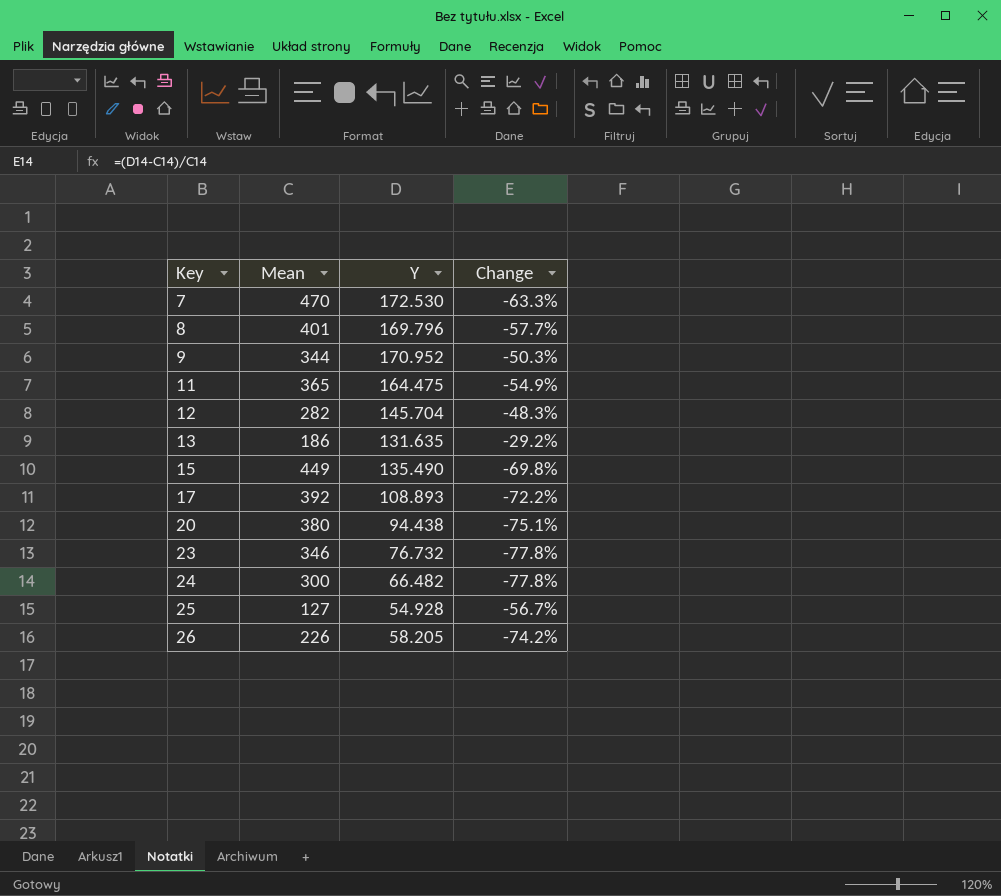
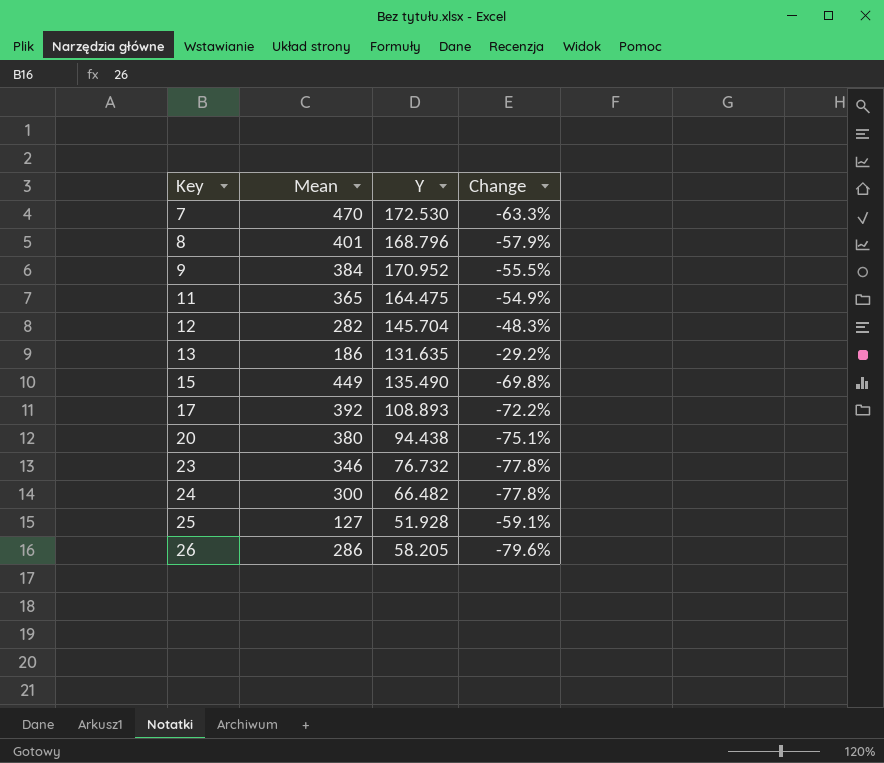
8 | Y: 169.796 -> 168.796
8 | Change: -57.7% -> -57.9%
9 | Mean: 344 -> 384
9 | Change: -50.3% -> -55.5%
25 | Y: 54.928 -> 51.928
25 | Change: -56.7% -> -59.1%
26 | Mean: 226 -> 286
26 | Change: -74.2% -> -79.6%

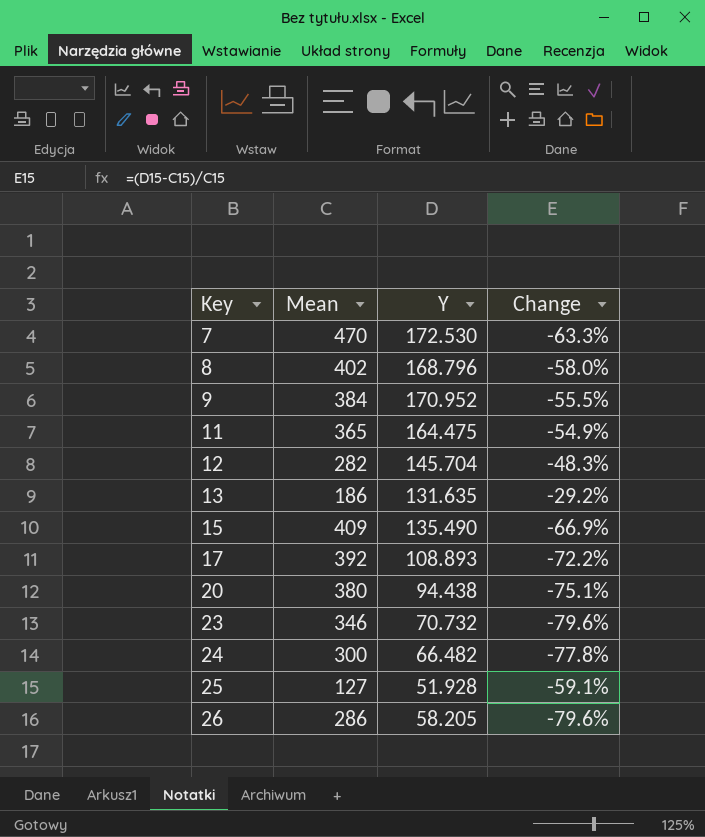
8 | Mean: 401 -> 402
8 | Change: -57.9% -> -58.0%
15 | Mean: 449 -> 409
15 | Change: -69.8% -> -66.9%
23 | Y: 76.732 -> 70.732
23 | Change: -77.8% -> -79.6%

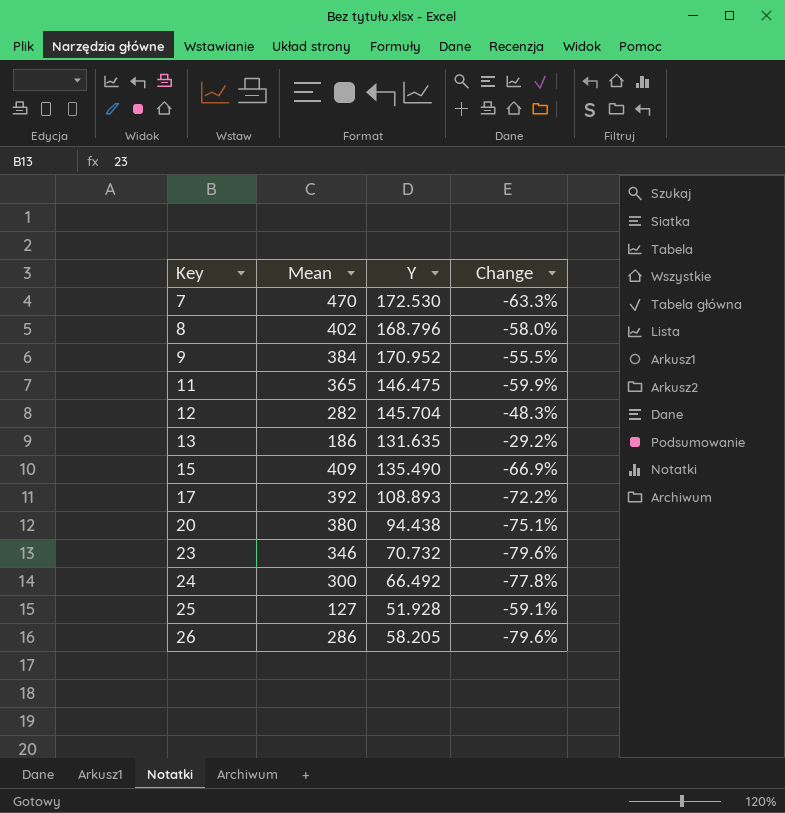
11 | Y: 164.475 -> 146.475
11 | Change: -54.9% -> -59.9%
24 | Y: 66.482 -> 66.492

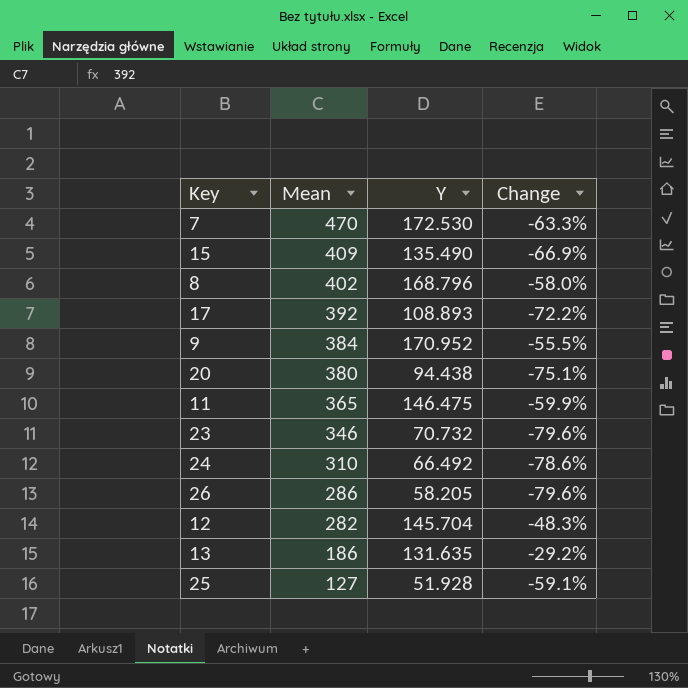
row order: Key ascending -> Mean descending
24 | Mean: 300 -> 310
24 | Change: -77.8% -> -78.6%

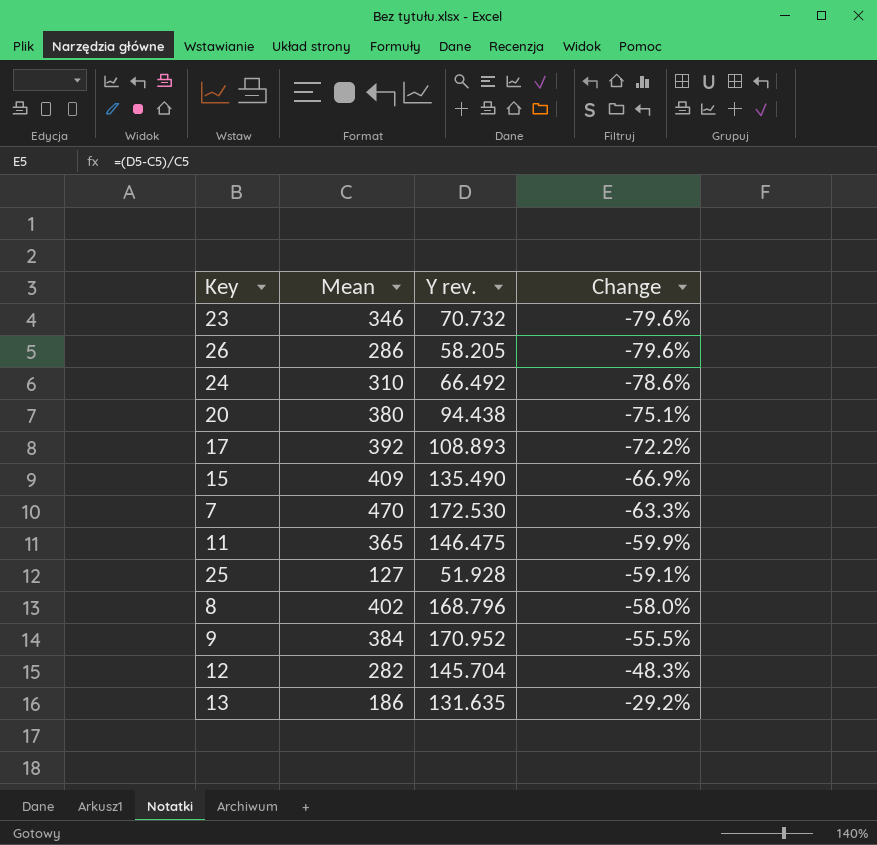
row order: Mean descending -> Change ascending
column name: Y -> Y rev.

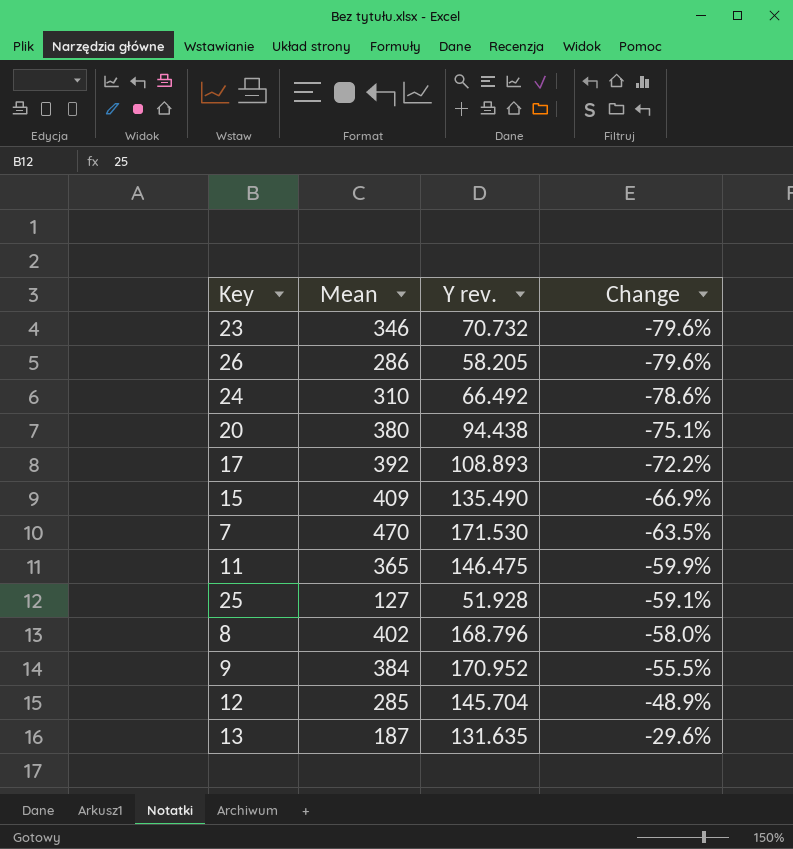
7 | Y rev.: 172.530 -> 171.530
7 | Change: -63.3% -> -63.5%
12 | Mean: 282 -> 285
12 | Change: -48.3% -> -48.9%
13 | Mean: 186 -> 187
13 | Change: -29.2% -> -29.6%

